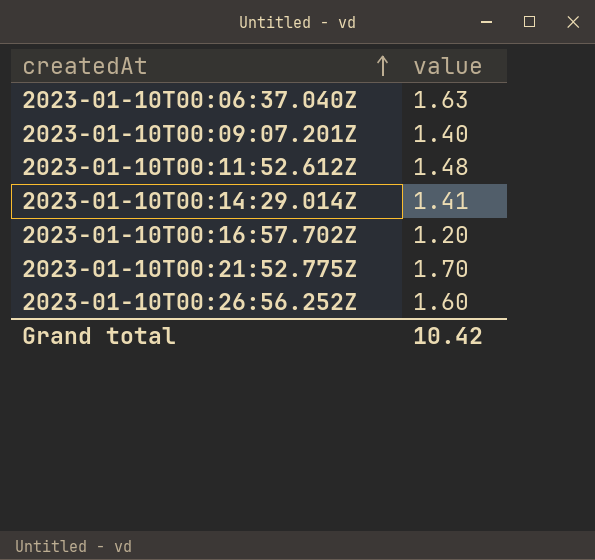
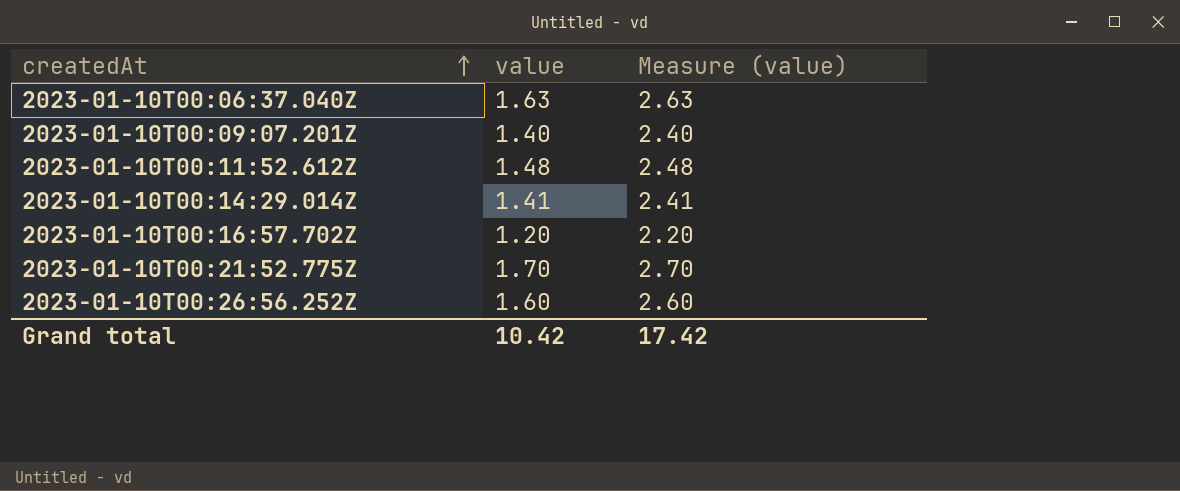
column Measure (value) | formula: none -> [value] + 1

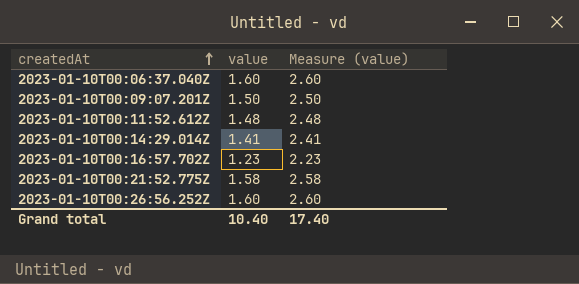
2023-01-10T00:06:37.040Z | value: 1.63 -> 1.60
2023-01-10T00:06:37.040Z | Measure (value): 2.63 -> 2.60
2023-01-10T00:09:07.201Z | value: 1.40 -> 1.50
2023-01-10T00:09:07.201Z | Measure (value): 2.40 -> 2.50
2023-01-10T00:16:57.702Z | value: 1.20 -> 1.23
2023-01-10T00:16:57.702Z | Measure (value): 2.20 -> 2.23
2023-01-10T00:21:52.775Z | value: 1.70 -> 1.58
2023-01-10T00:21:52.775Z | Measure (value): 2.70 -> 2.58
Grand total | value: 10.42 -> 10.40
Grand total | Measure (value): 17.42 -> 17.40

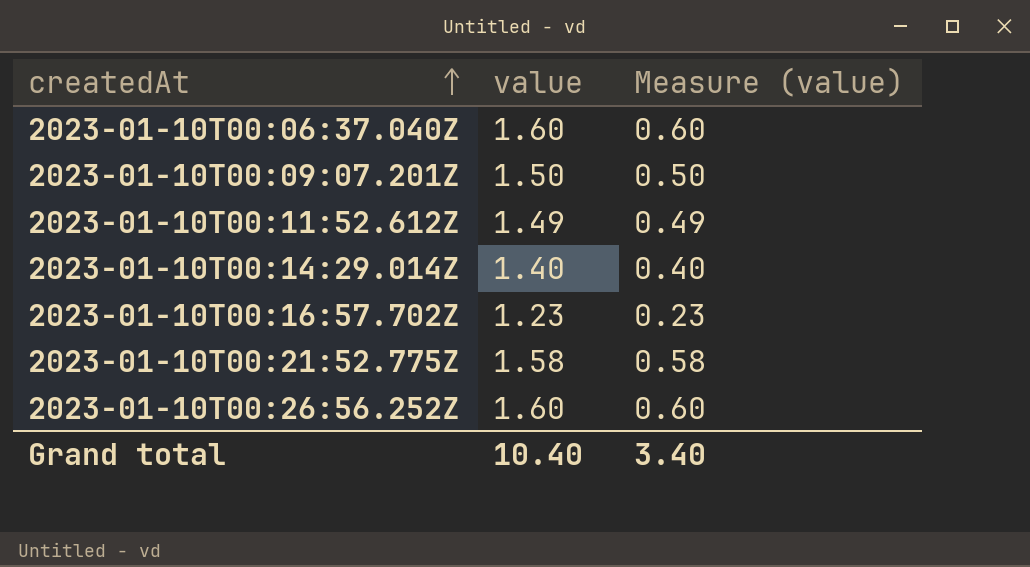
column Measure (value) | formula: [value] + 1 -> [value] - 1
2023-01-10T00:11:52.612Z | value: 1.48 -> 1.49
2023-01-10T00:14:29.014Z | value: 1.41 -> 1.40
Grand total | Measure (value): 17.40 -> 3.40

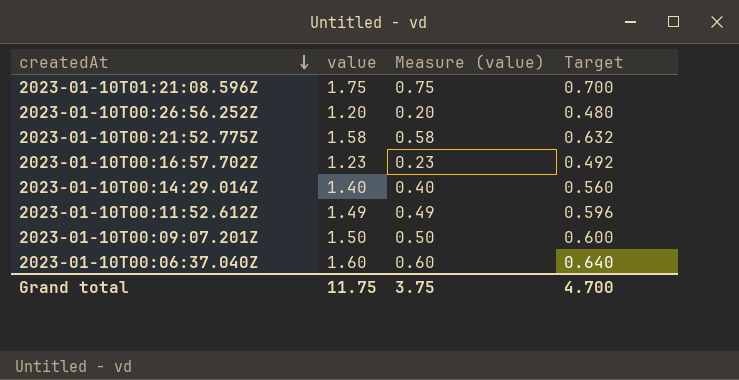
row order: createdAt ascending -> createdAt descending
column Target | formula: none -> [value] * 0.4
row 2023-01-10T01:21:08.596Z: none -> 1.75 | 0.75 | 0.700
2023-01-10T00:26:56.252Z | value: 1.60 -> 1.20
2023-01-10T00:26:56.252Z | Measure (value): 0.60 -> 0.20
Grand total | value: 10.40 -> 11.75
Grand total | Measure (value): 3.40 -> 3.75

